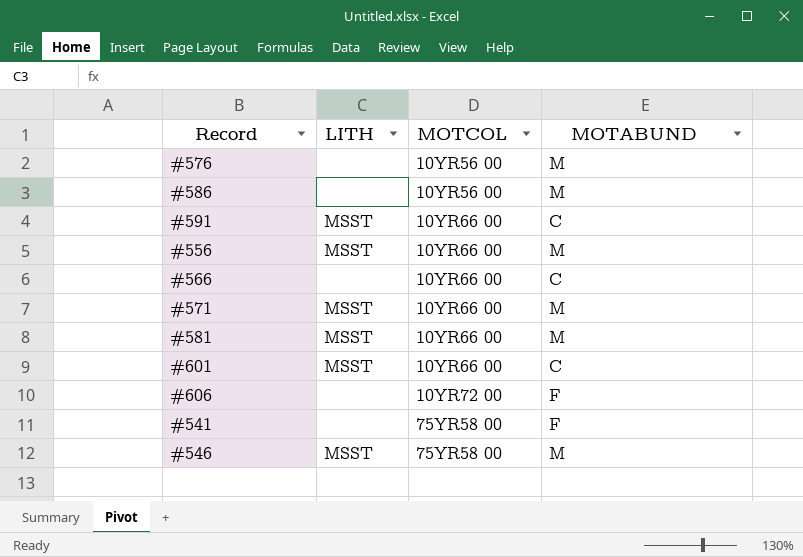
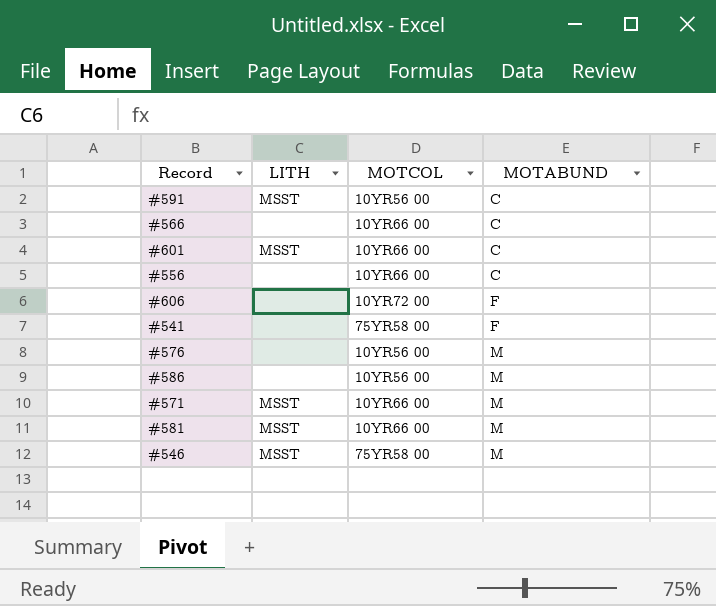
row order: MOTCOL ascending -> MOTABUND ascending
#591 | MOTCOL: 10YR66 00 -> 10YR56 00
#556 | LITH: MSST -> none
#556 | MOTABUND: M -> C

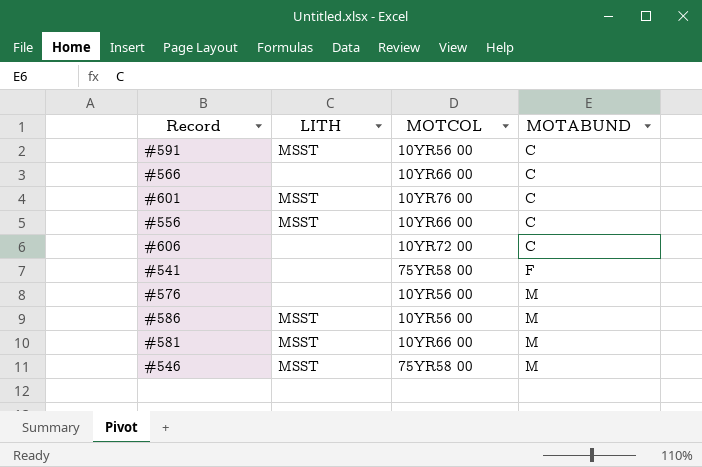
row #571: MSST | 10YR66 00 | M -> none
#601 | MOTCOL: 10YR66 00 -> 10YR76 00
#556 | LITH: none -> MSST
#606 | MOTABUND: F -> C
#586 | LITH: none -> MSST

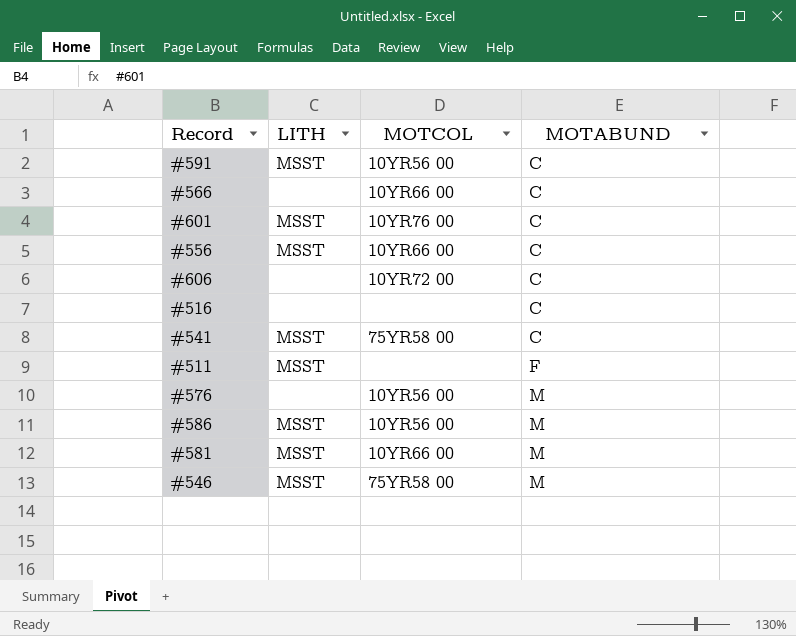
row #516: none -> none | none | C
#541 | LITH: none -> MSST
#541 | MOTABUND: F -> C
row #511: none -> MSST | none | F

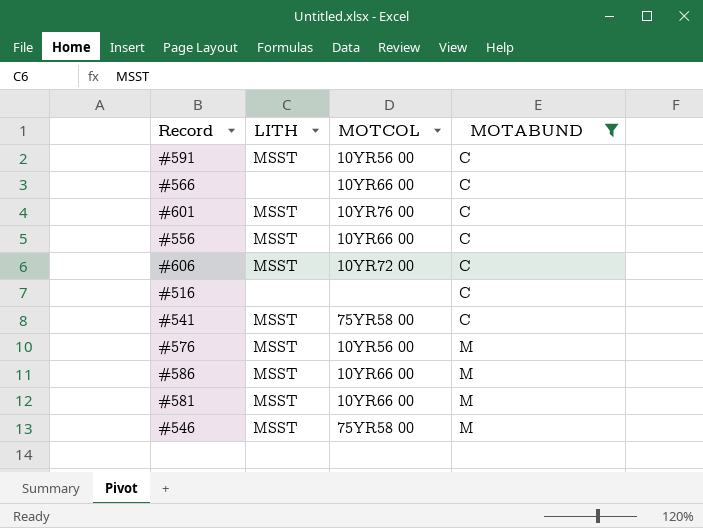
filter: none -> MOTABUND != F
#606 | LITH: none -> MSST
#576 | LITH: none -> MSST
#586 | MOTCOL: 10YR56 00 -> 10YR66 00

